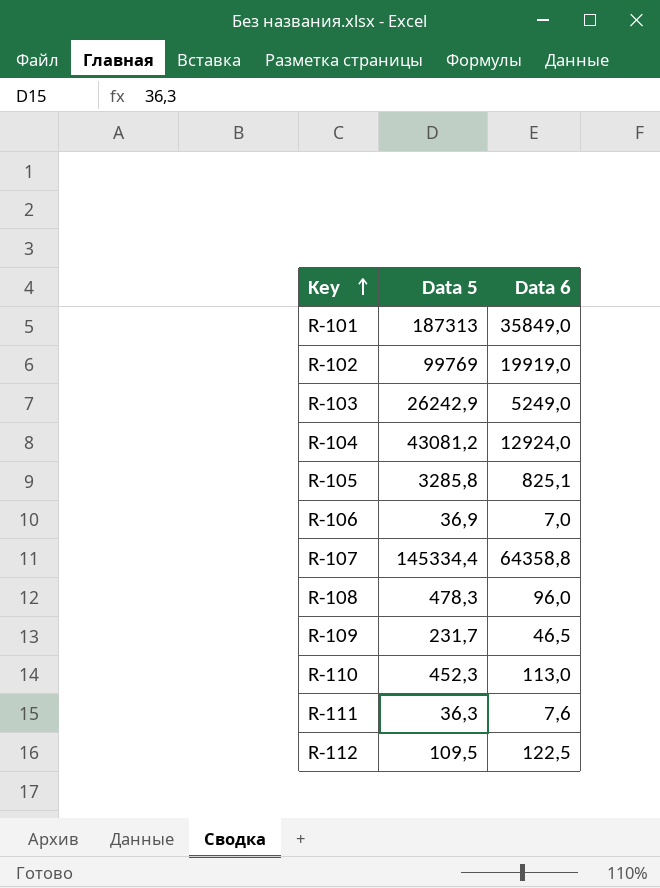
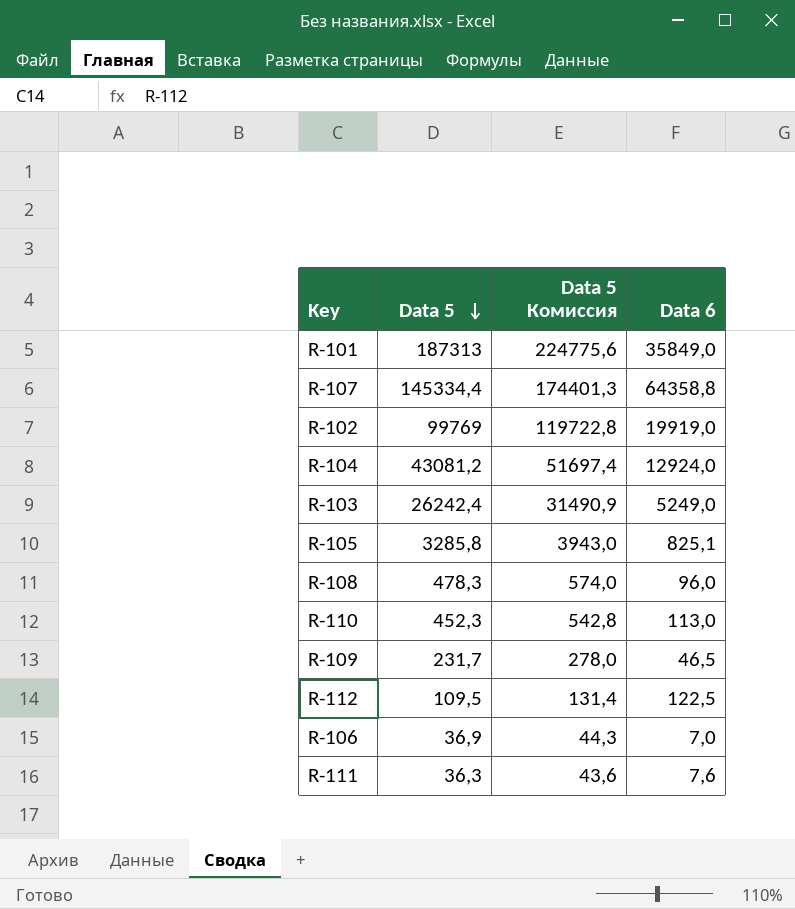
row order: Key ascending -> Data 5 descending
column Data 5 Комиссия | formula: none -> [Data 5] * 1,2
R-103 | Data 5: 26242,9 -> 26242,4

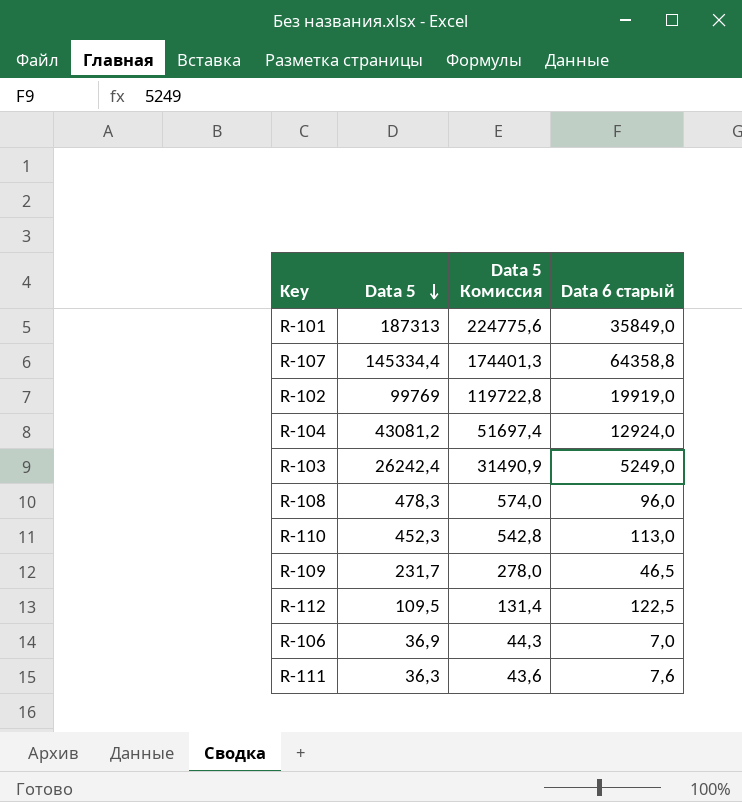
column name: Data 6 -> Data 6 старый
row R-105: 3285,8 | 3943,0 | 825,1 -> none

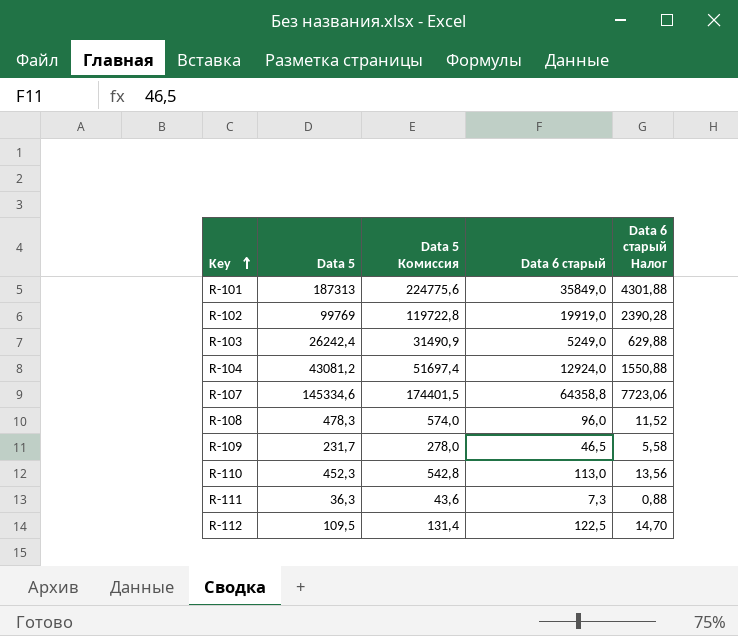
row order: Data 5 descending -> Key ascending
column Data 6 старый Налог | formula: none -> [Data 6 старый] * 0,12
row R-106: 36,9 | 44,3 | 7,0 -> none
R-107 | Data 5: 145334,4 -> 145334,6
R-107 | Data 5 Комиссия: 174401,3 -> 174401,5
R-111 | Data 6 старый: 7,6 -> 7,3

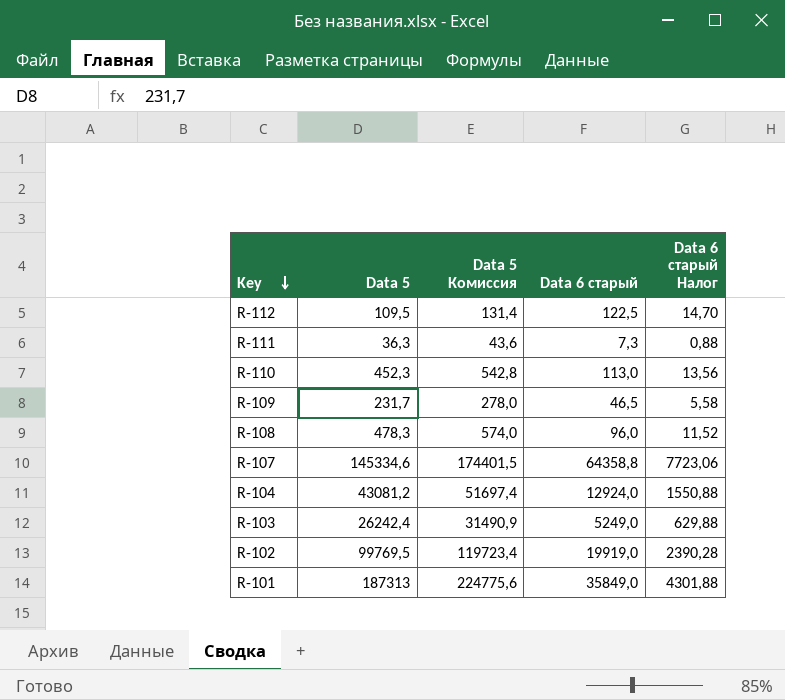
row order: Key ascending -> Key descending
R-102 | Data 5: 99769 -> 99769,5
R-102 | Data 5 Комиссия: 119722,8 -> 119723,4

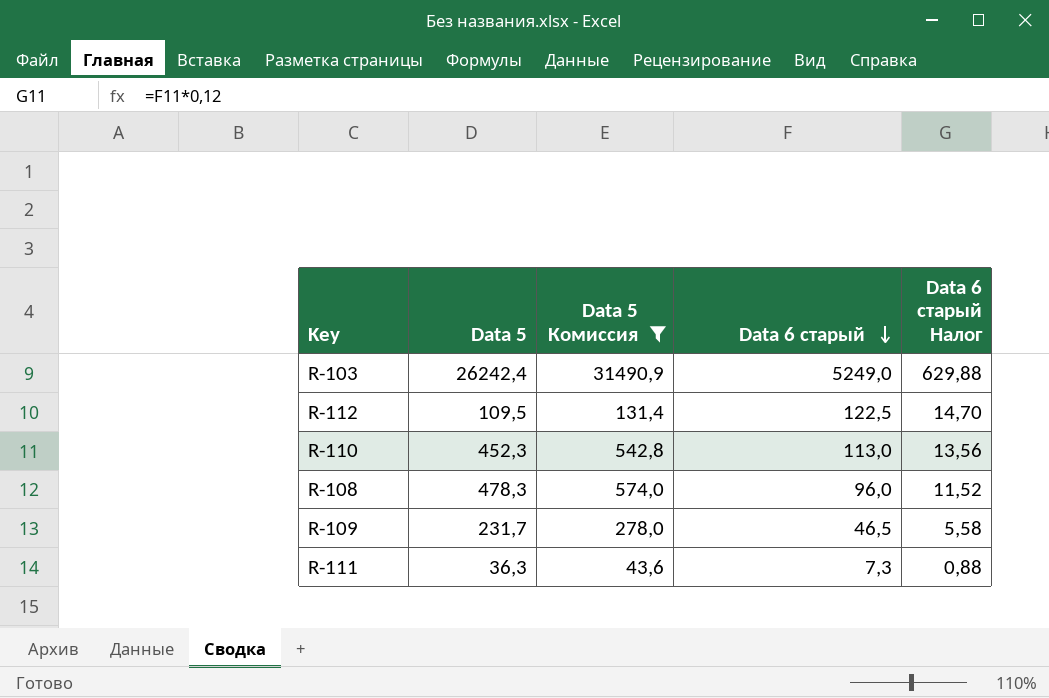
filter: none -> Data 5 Комиссия <= 31490,9
row order: Key descending -> Data 6 старый descending

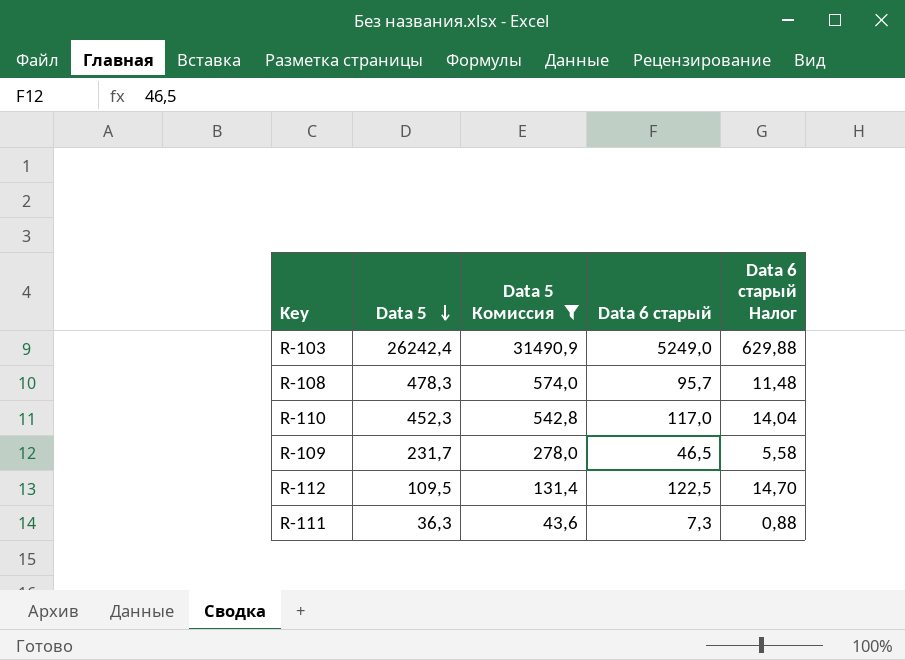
row order: Data 6 старый descending -> Data 5 descending
R-108 | Data 6 старый: 96,0 -> 95,7
R-108 | Data 6 старый Налог: 11,52 -> 11,48
R-110 | Data 6 старый: 113,0 -> 117,0
R-110 | Data 6 старый Налог: 13,56 -> 14,04

